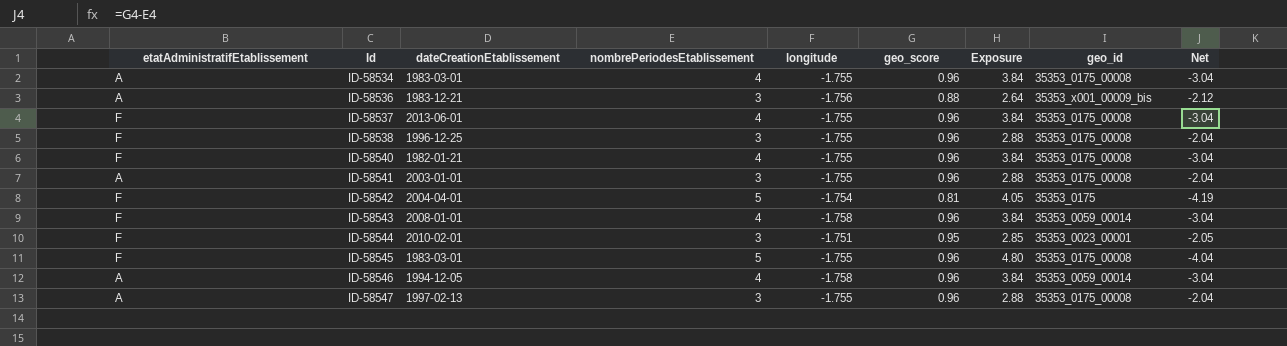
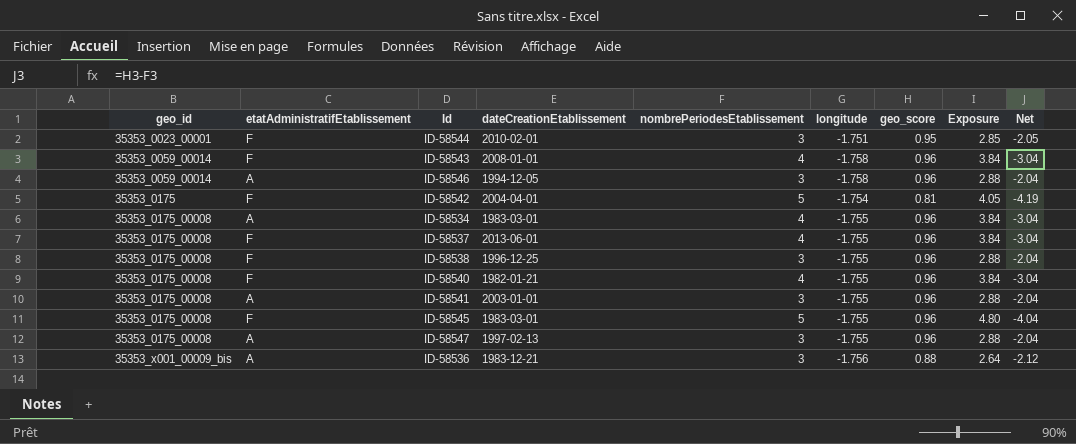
row order: Id ascending -> geo_id ascending
column geo_id | position: 8 -> 1
ID-58546 | nombrePeriodesEtablissement: 4 -> 3
ID-58546 | Exposure: 3.84 -> 2.88
ID-58546 | Net: -3.04 -> -2.04

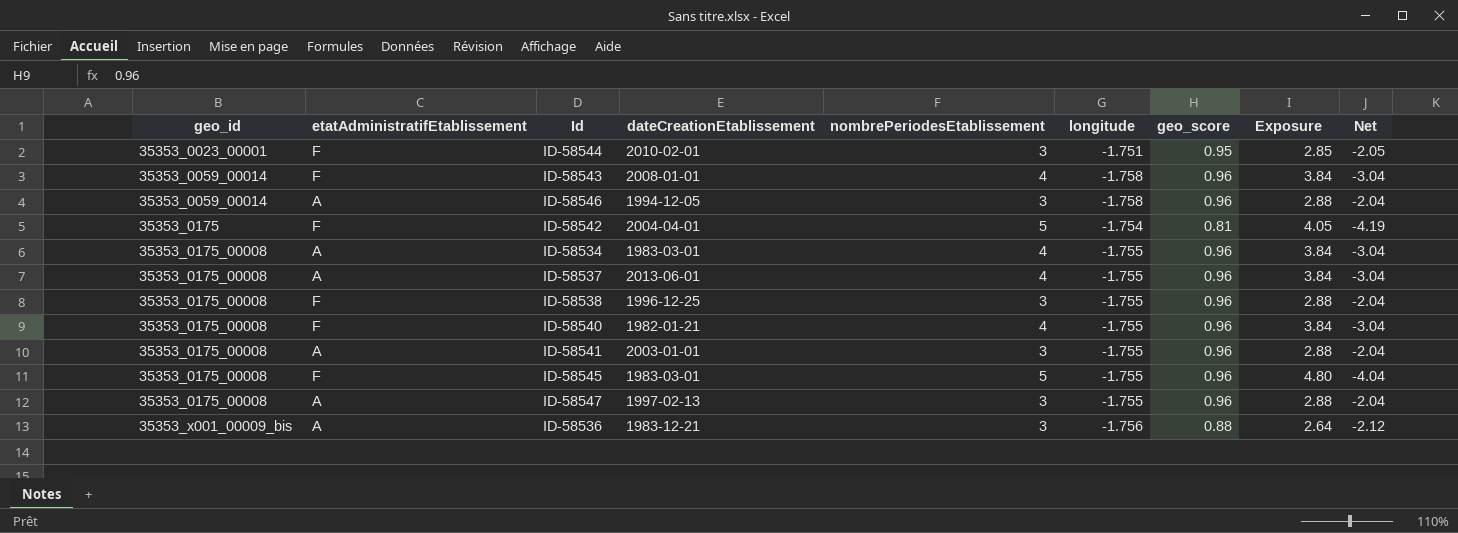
ID-58537 | etatAdministratifEtablissement: F -> A

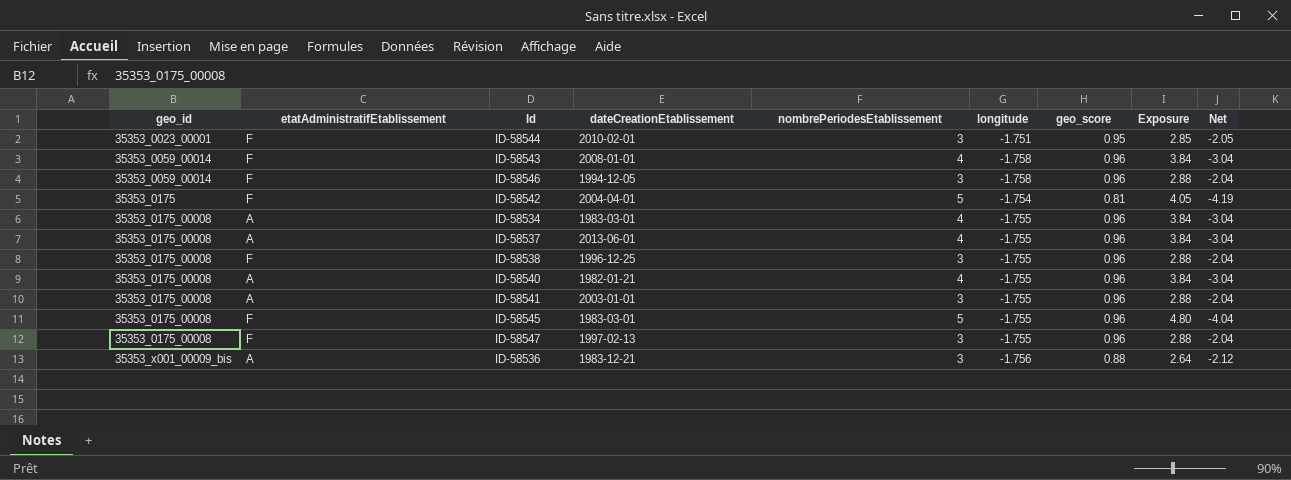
ID-58546 | etatAdministratifEtablissement: A -> F
ID-58540 | etatAdministratifEtablissement: F -> A
ID-58547 | etatAdministratifEtablissement: A -> F

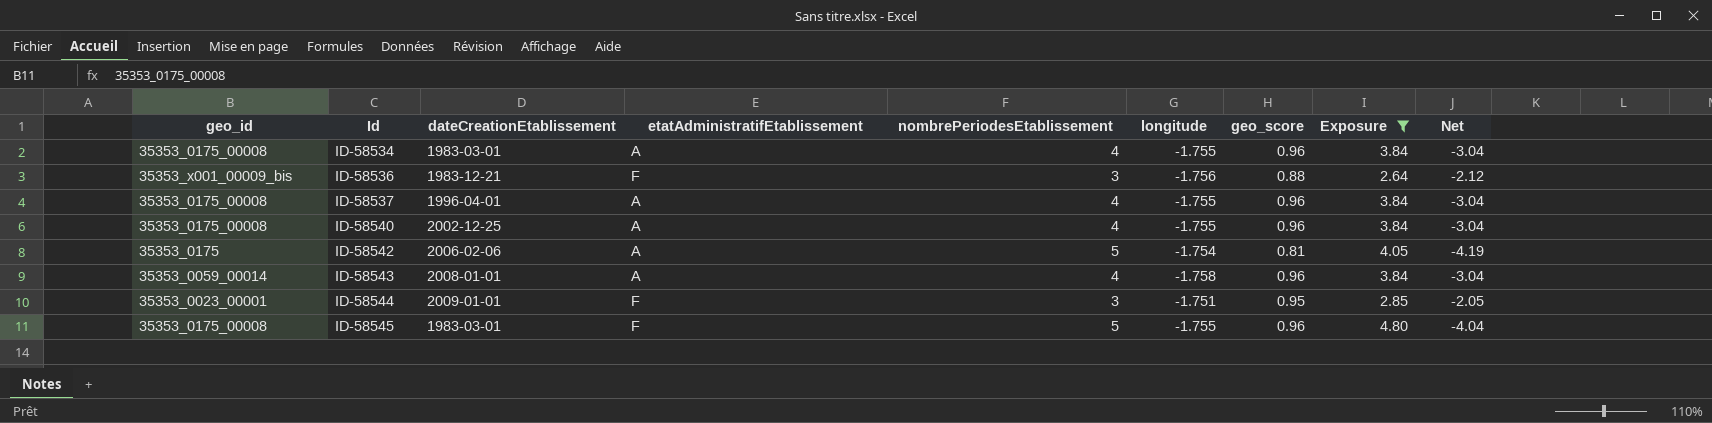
filter: none -> Exposure != 2.88
row order: geo_id ascending -> Id ascending
column etatAdministratifEtablissement | position: 2 -> 4
ID-58536 | etatAdministratifEtablissement: A -> F
ID-58537 | dateCreationEtablissement: 2013-06-01 -> 1996-04-01
ID-58540 | dateCreationEtablissement: 1982-01-21 -> 2002-12-25
ID-58542 | dateCreationEtablissement: 2004-04-01 -> 2006-02-06
ID-58542 | etatAdministratifEtablissement: F -> A
ID-58543 | etatAdministratifEtablissement: F -> A
ID-58544 | dateCreationEtablissement: 2010-02-01 -> 2009-01-01

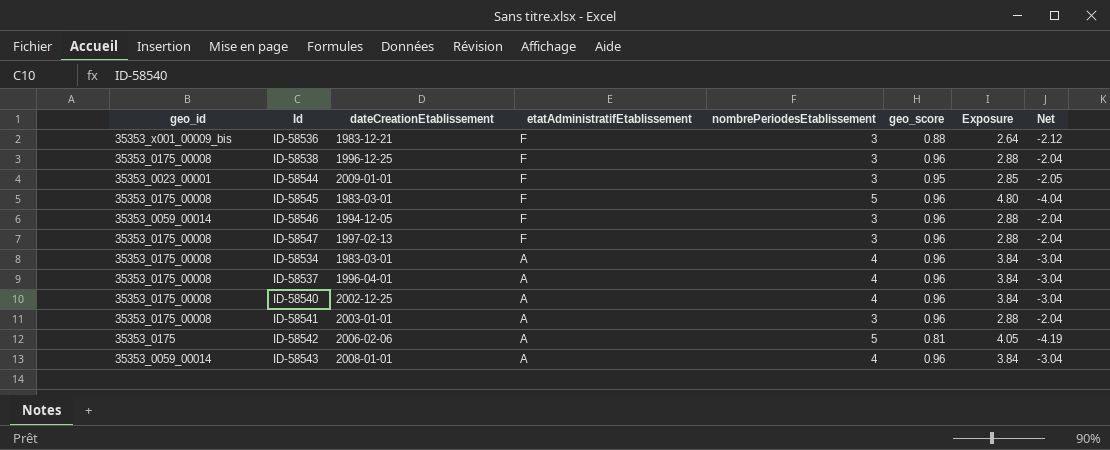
filter: Exposure != 2.88 -> none
row order: Id ascending -> etatAdministratifEtablissement descending
column longitude | position: 6 -> none

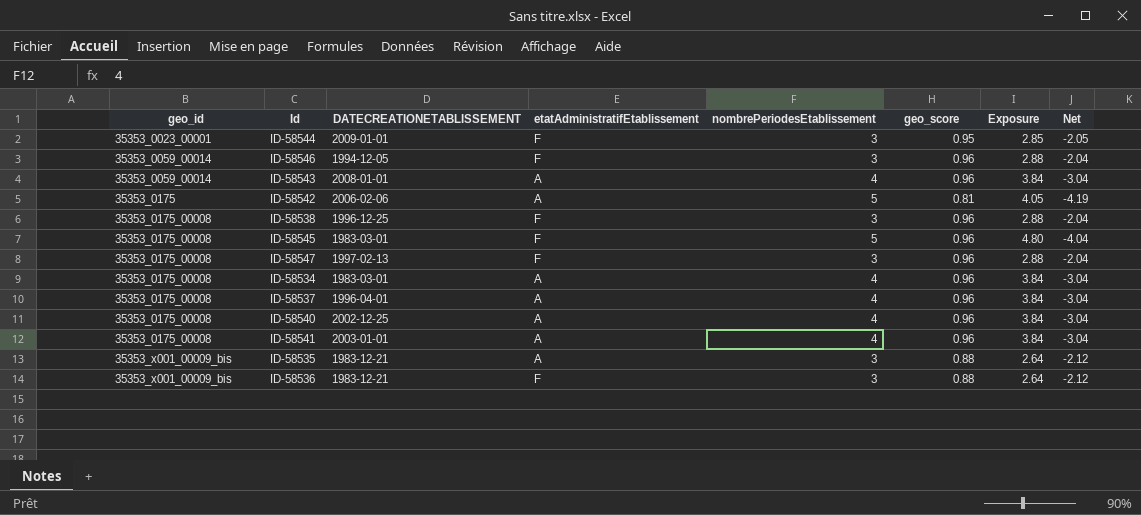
row order: etatAdministratifEtablissement descending -> geo_id ascending
column name: dateCreationEtablissement -> DATECREATIONETABLISSEMENT
ID-58541 | nombrePeriodesEtablissement: 3 -> 4
ID-58541 | Exposure: 2.88 -> 3.84
ID-58541 | Net: -2.04 -> -3.04
row ID-58535: none -> 35353_x001_00009_bis | 1983-12-21 | A | 3 | 0.88 | 2.64 | -2.12

